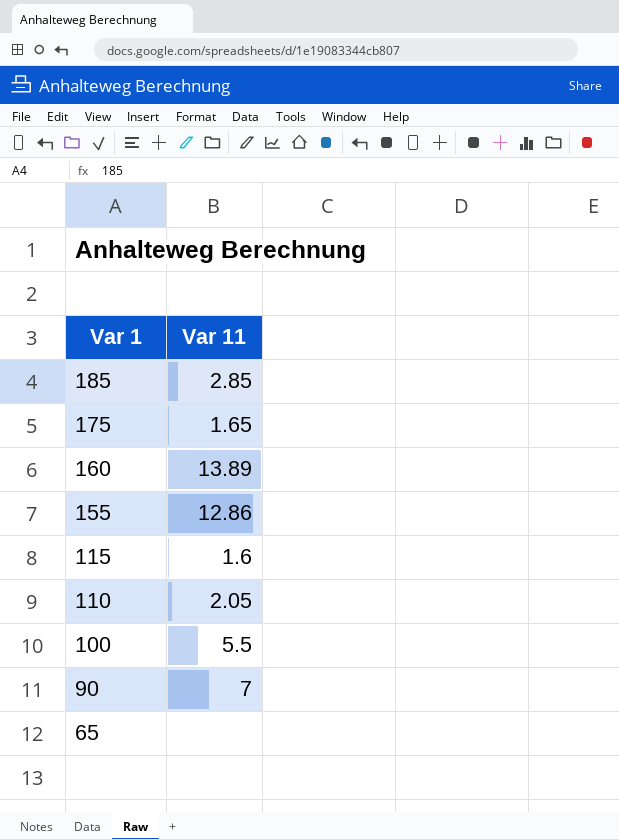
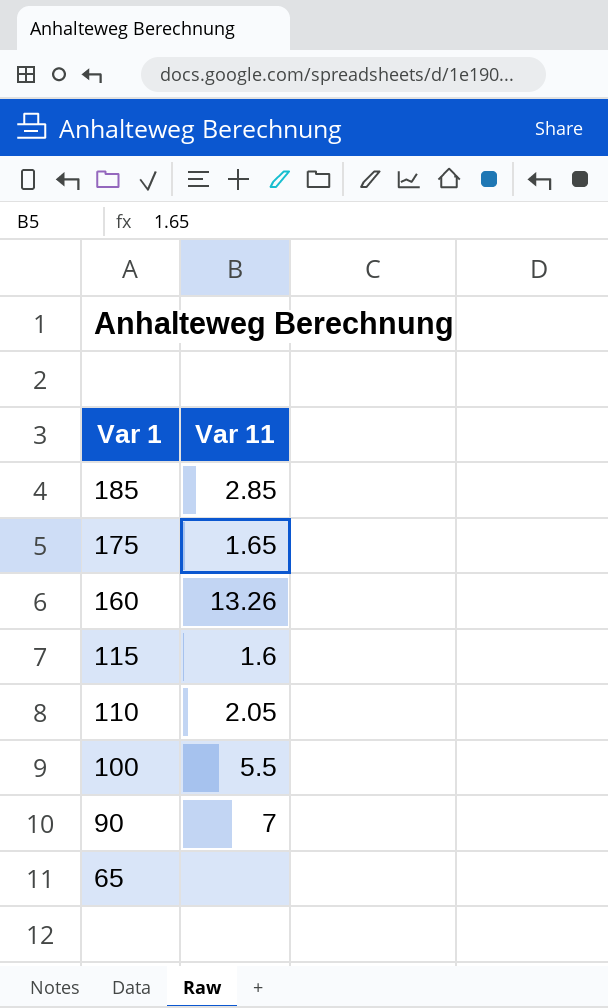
row 155: 12.86 -> none
160 | Var 11: 13.89 -> 13.26

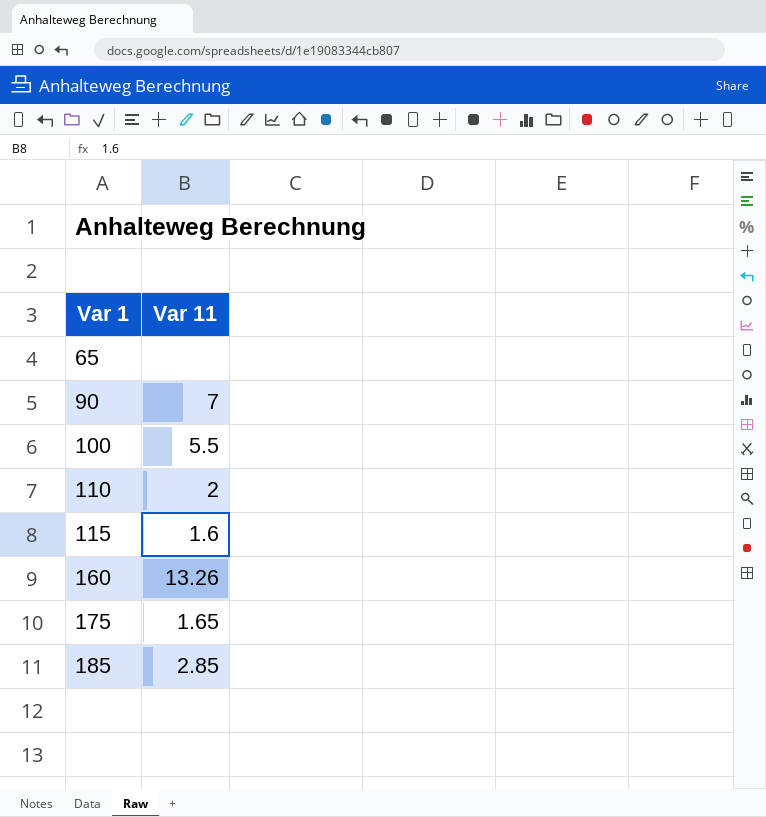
row order: Var 1 descending -> Var 1 ascending
110 | Var 11: 2.05 -> 2

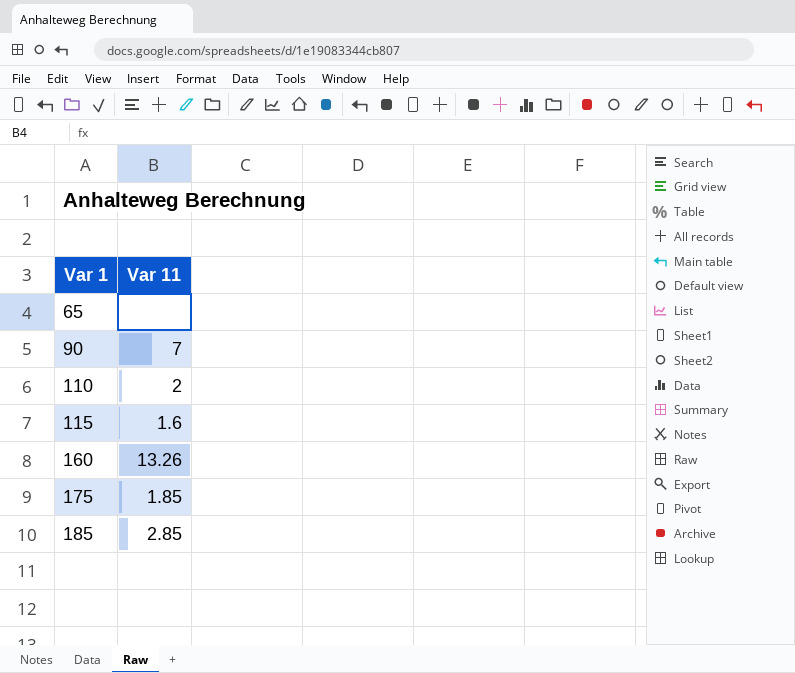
row 100: 5.5 -> none
175 | Var 11: 1.65 -> 1.85

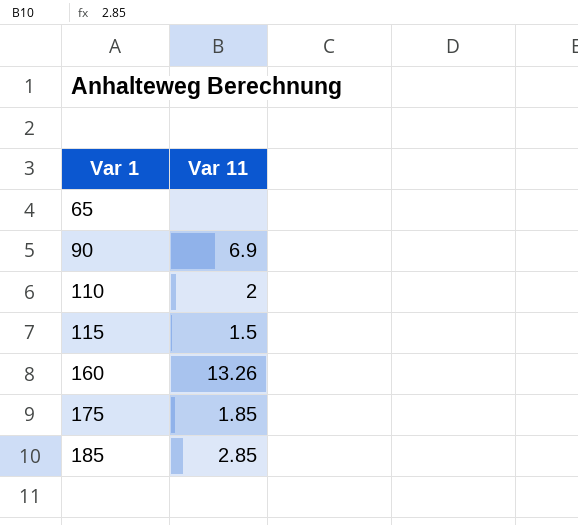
90 | Var 11: 7 -> 6.9
115 | Var 11: 1.6 -> 1.5

